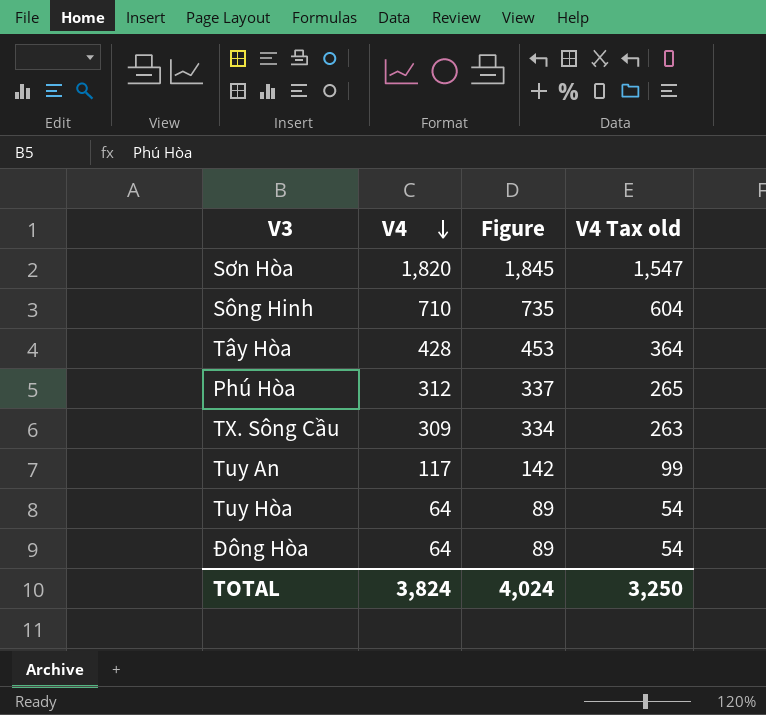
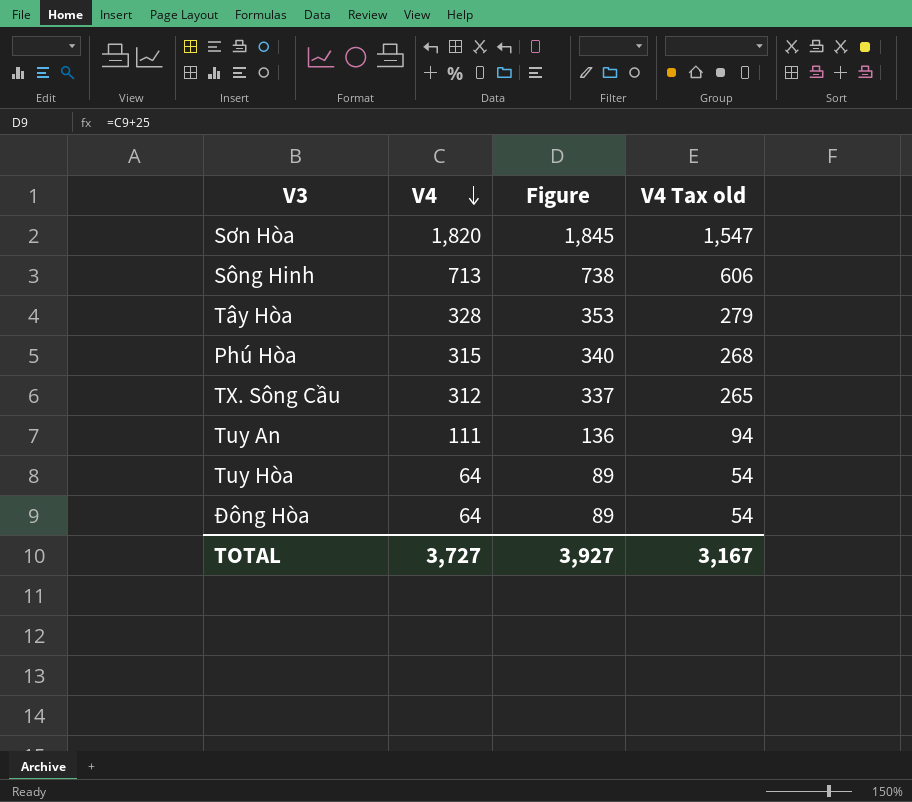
Sông Hinh | V4: 710 -> 713
Sông Hinh | Figure: 735 -> 738
Sông Hinh | V4 Tax old: 604 -> 606
Tây Hòa | V4: 428 -> 328
Tây Hòa | Figure: 453 -> 353
Tây Hòa | V4 Tax old: 364 -> 279
Phú Hòa | V4: 312 -> 315
Phú Hòa | Figure: 337 -> 340
Phú Hòa | V4 Tax old: 265 -> 268
TX. Sông Cầu | V4: 309 -> 312
TX. Sông Cầu | Figure: 334 -> 337
TX. Sông Cầu | V4 Tax old: 263 -> 265
Tuy An | V4: 117 -> 111
Tuy An | Figure: 142 -> 136
Tuy An | V4 Tax old: 99 -> 94
TOTAL | V4: 3,824 -> 3,727
TOTAL | Figure: 4,024 -> 3,927
TOTAL | V4 Tax old: 3,250 -> 3,167

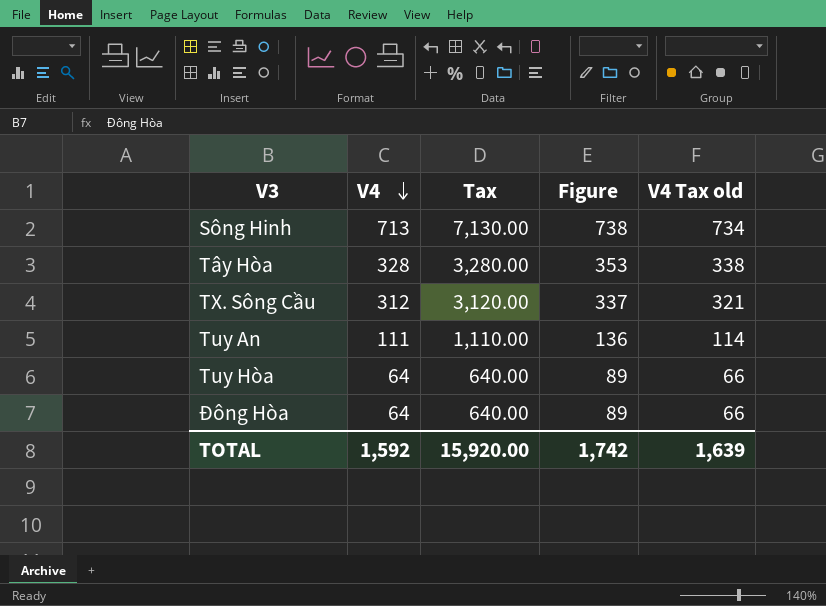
column Tax | formula: none -> [V4] * 10
column V4 Tax old | formula: [V4] * 0.85 -> [V4] * 1.03
row Sơn Hòa: 1,820 | 1,845 | 1,547 -> none
row Phú Hòa: 315 | 340 | 268 -> none
TOTAL | V4: 3,727 -> 1,592
TOTAL | Figure: 3,927 -> 1,742
TOTAL | V4 Tax old: 3,167 -> 1,639

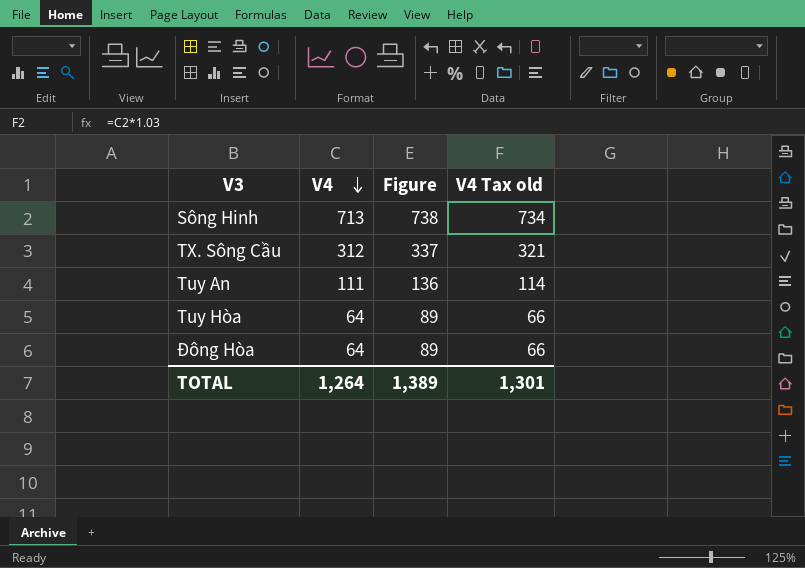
column Tax | formula: [V4] * 10 -> none
row Tây Hòa: 328 | 3,280.00 | 353 | 338 -> none
TOTAL | V4: 1,592 -> 1,264
TOTAL | Figure: 1,742 -> 1,389
TOTAL | V4 Tax old: 1,639 -> 1,301

